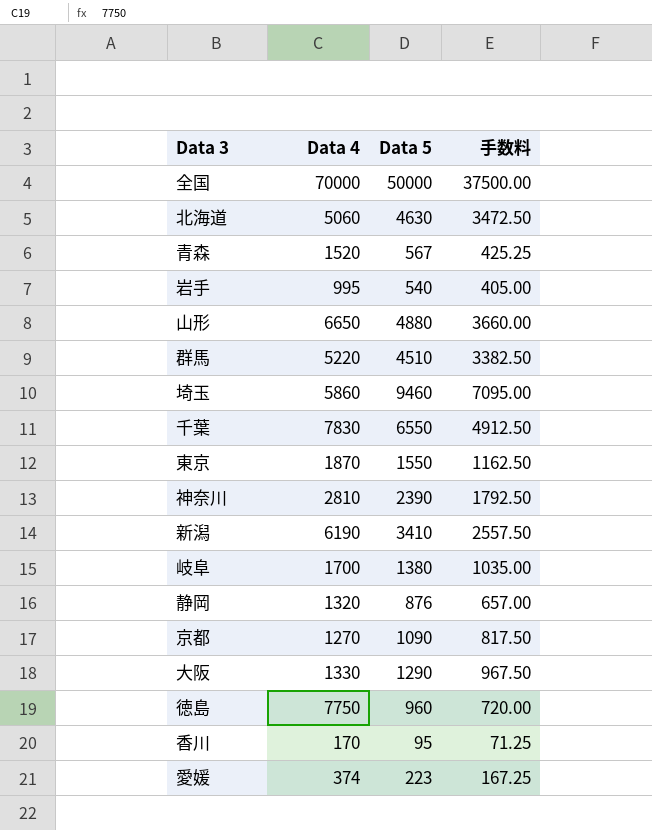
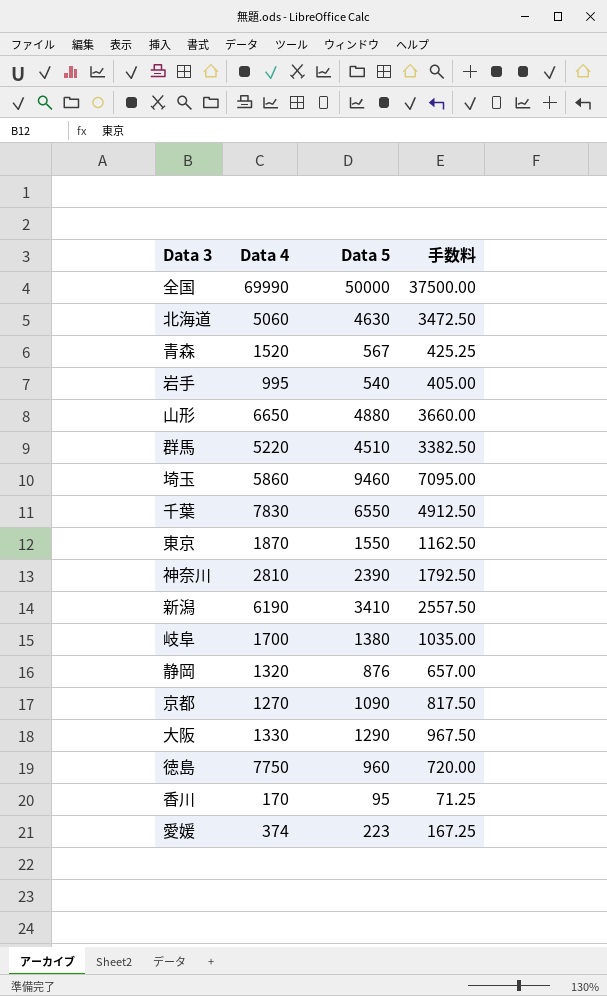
全国 | Data 4: 70000 -> 69990

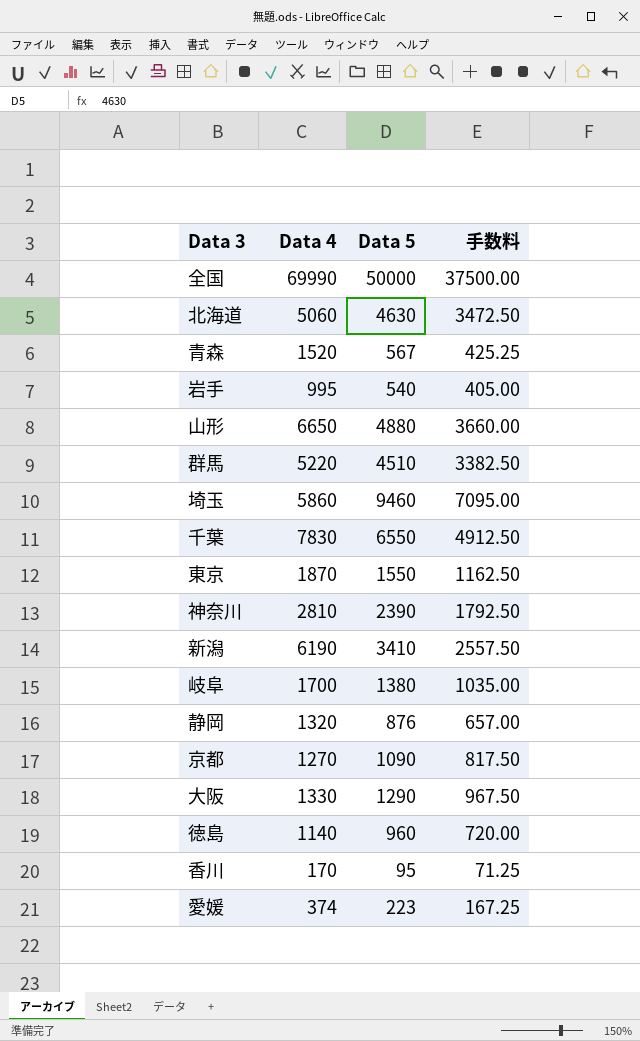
徳島 | Data 4: 7750 -> 1140

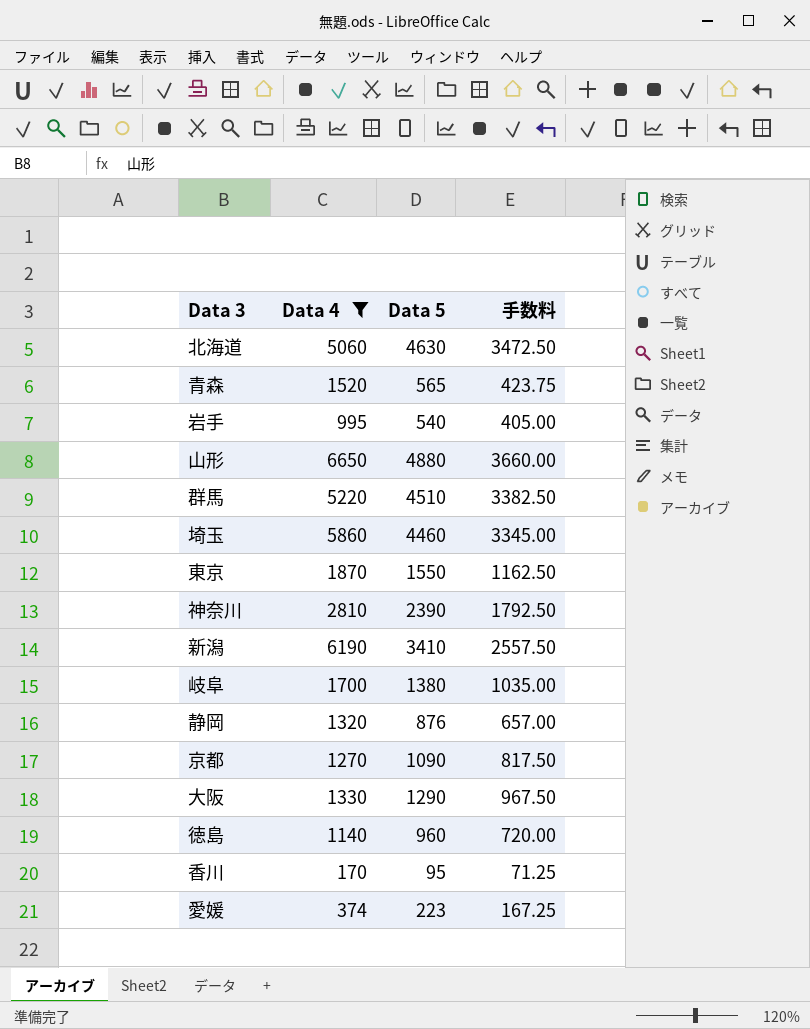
filter: none -> Data 4 <= 6650
青森 | Data 5: 567 -> 565
青森 | 手数料: 425.25 -> 423.75
埼玉 | Data 5: 9460 -> 4460
埼玉 | 手数料: 7095.00 -> 3345.00

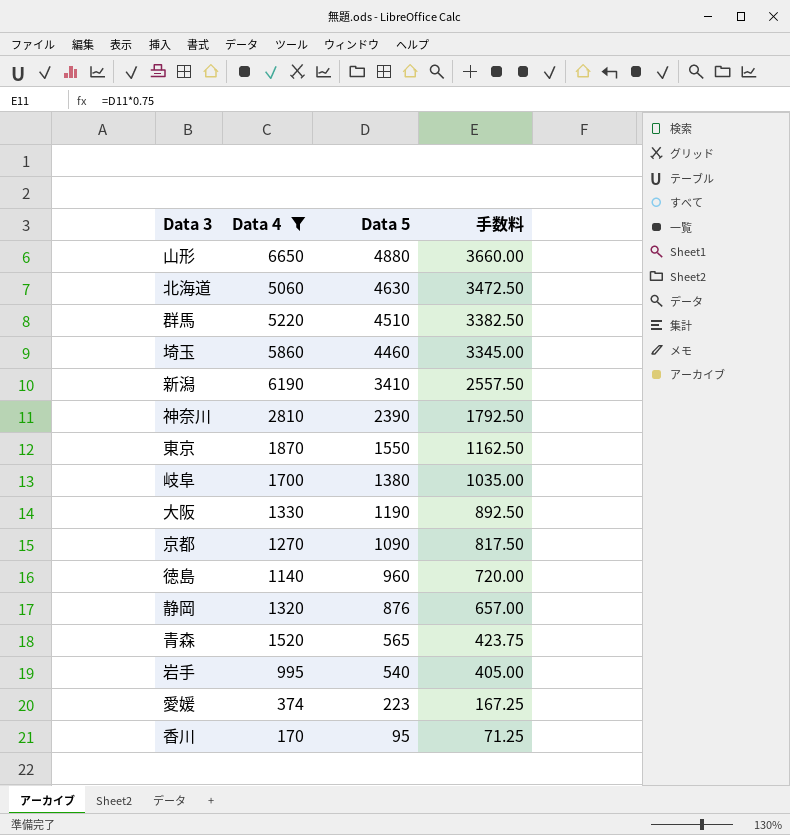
row order: none -> Data 5 descending
大阪 | Data 5: 1290 -> 1190
大阪 | 手数料: 967.50 -> 892.50

